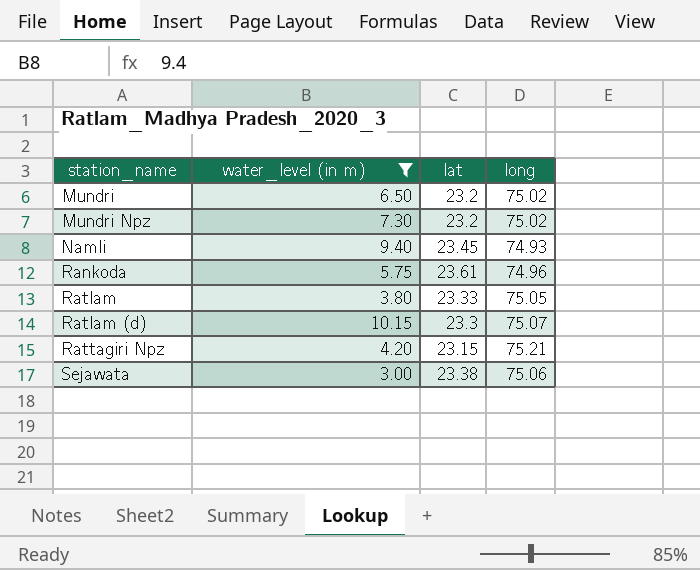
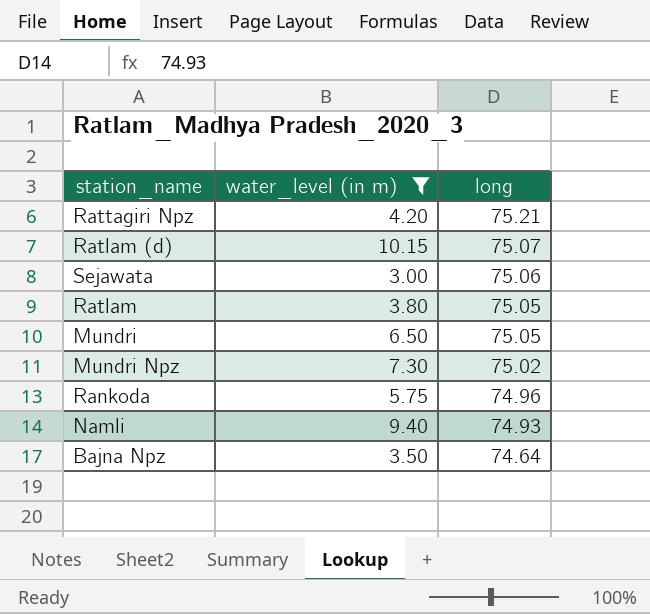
row order: station_name ascending -> long descending
column lat | position: 3 -> none
Mundri | long: 75.02 -> 75.05
row Bajna Npz: none -> 3.50 | 74.64

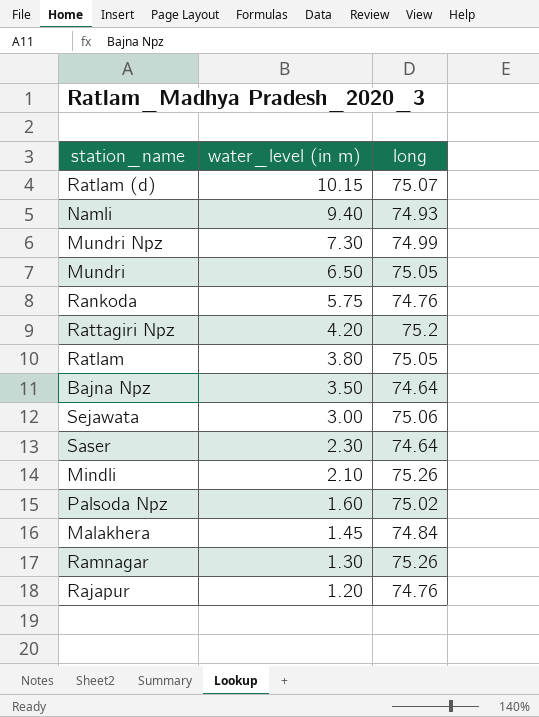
filter: water_level (in m) >= 3.00 -> none
row order: long descending -> water_level (in m) descending
Mundri Npz | long: 75.02 -> 74.99
Rankoda | long: 74.96 -> 74.76
Rattagiri Npz | long: 75.21 -> 75.2

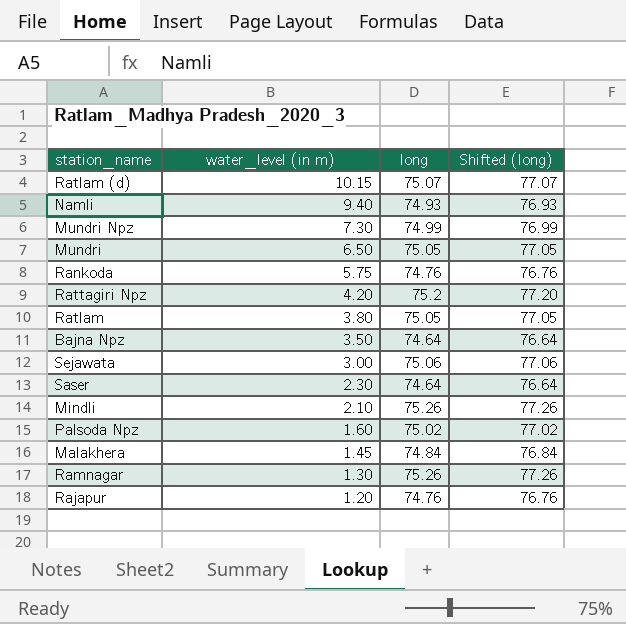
column Shifted (long) | formula: none -> [long] + 2

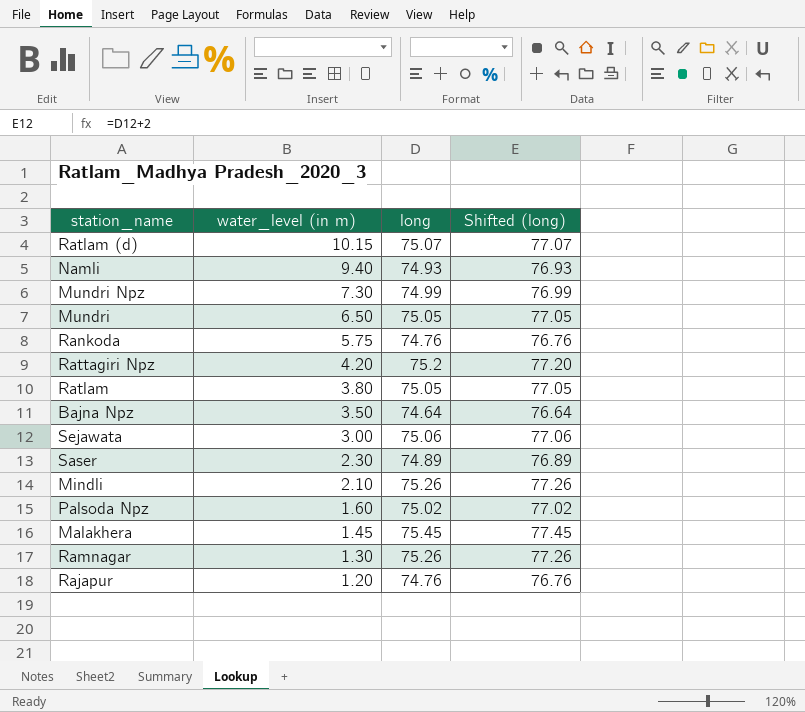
Saser | long: 74.64 -> 74.89
Saser | Shifted (long): 76.64 -> 76.89
Malakhera | long: 74.84 -> 75.45
Malakhera | Shifted (long): 76.84 -> 77.45

